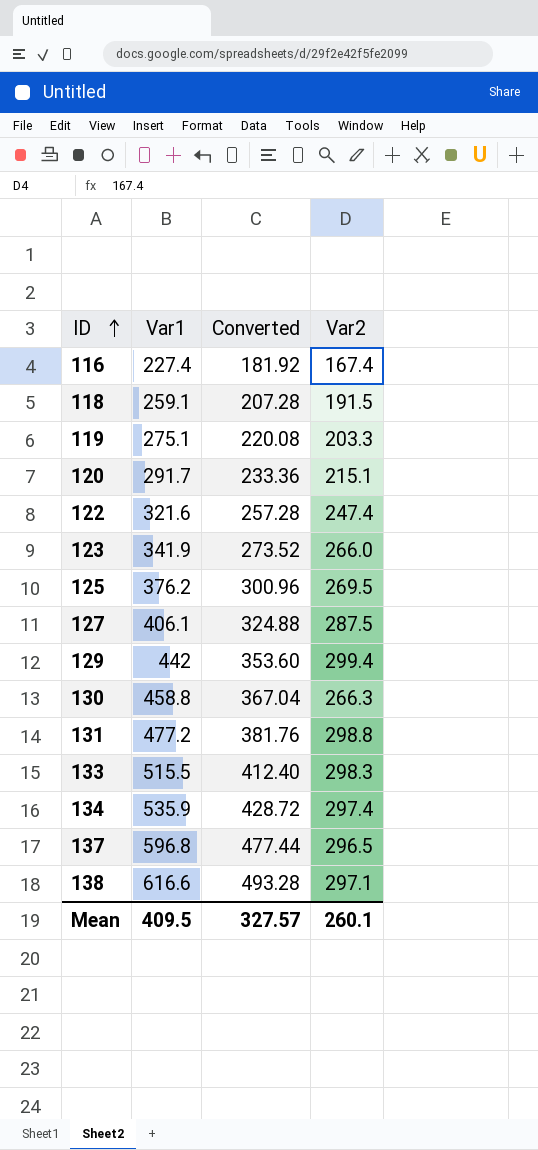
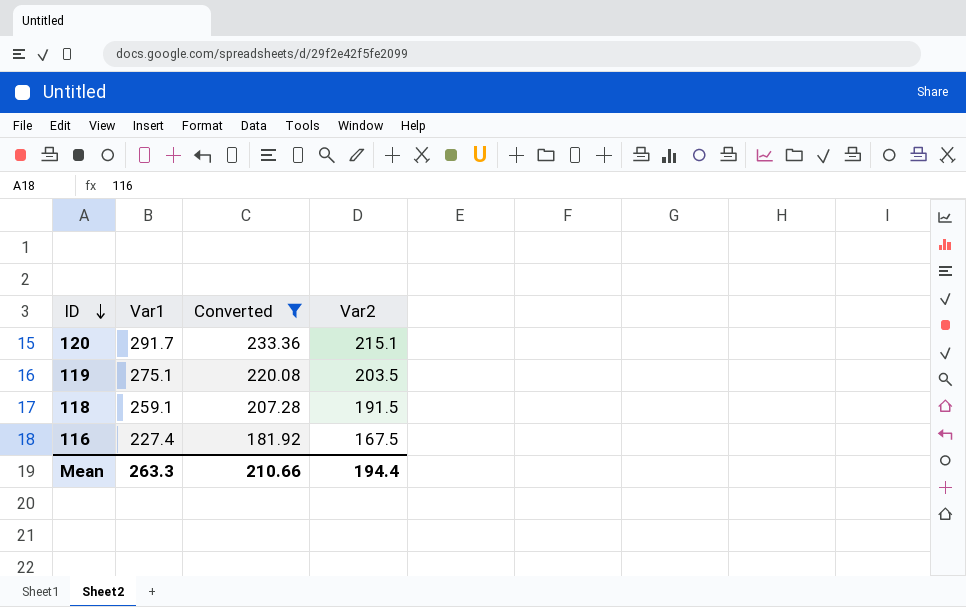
filter: none -> Converted <= 233.36
row order: ID ascending -> ID descending
119 | Var2: 203.3 -> 203.5
116 | Var2: 167.4 -> 167.5
Mean | Var1: 409.5 -> 263.3
Mean | Converted: 327.57 -> 210.66
Mean | Var2: 260.1 -> 194.4

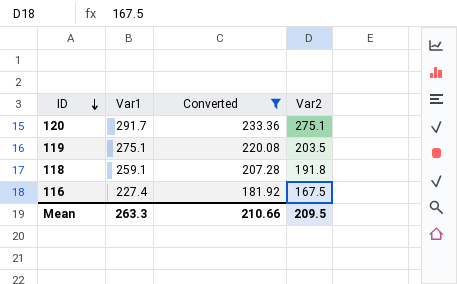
120 | Var2: 215.1 -> 275.1
118 | Var2: 191.5 -> 191.8
Mean | Var2: 194.4 -> 209.5

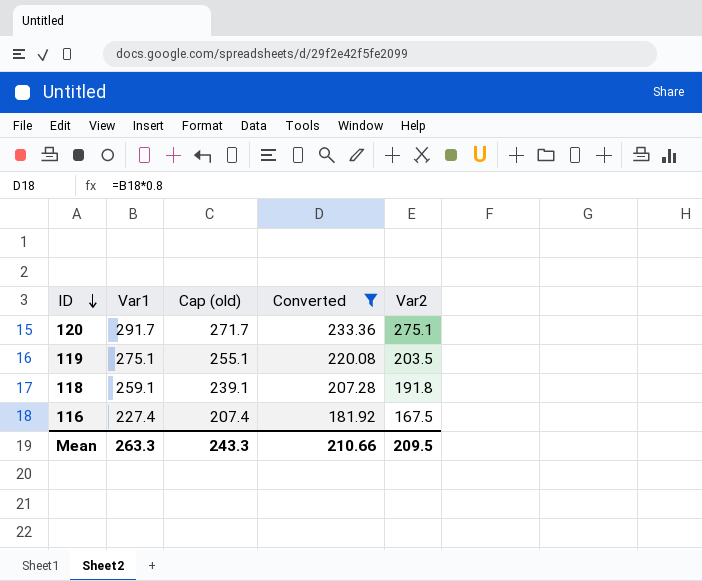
column Cap (old) | formula: none -> [Var1] - 20

